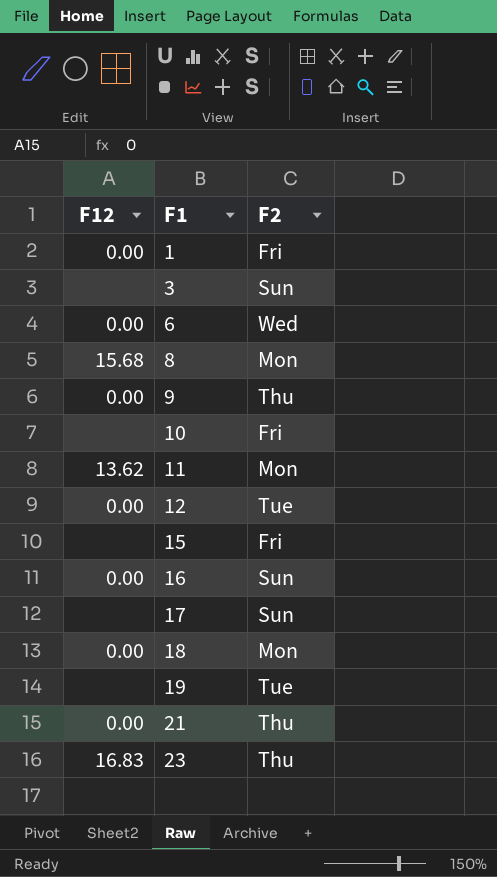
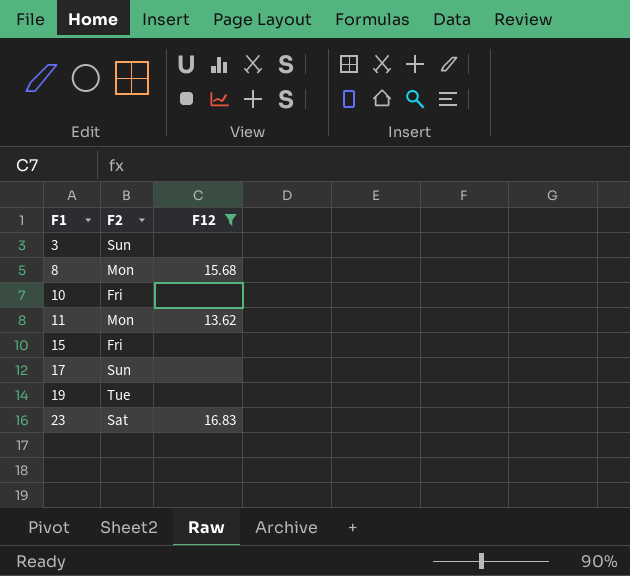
filter: none -> F12 != 0.00
column F12 | position: 1 -> 3
23 | F2: Thu -> Sat

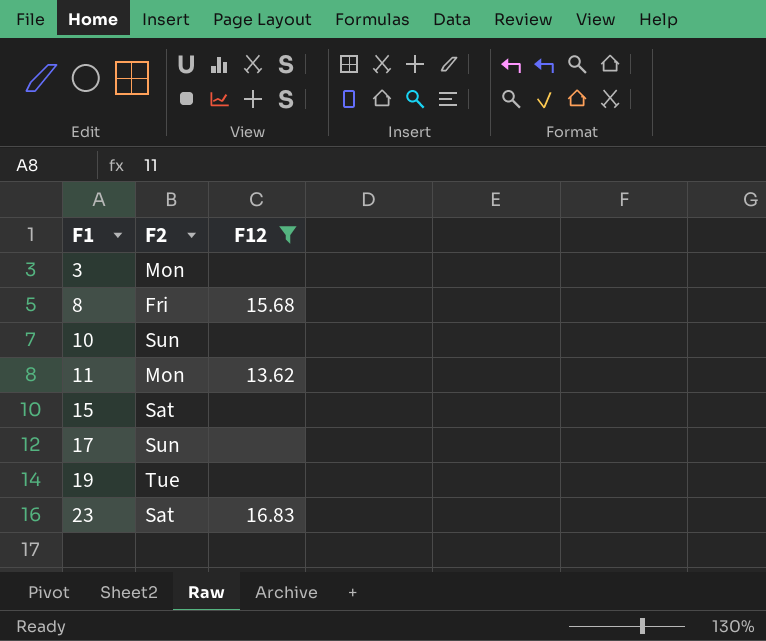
3 | F2: Sun -> Mon
8 | F2: Mon -> Fri
10 | F2: Fri -> Sun
15 | F2: Fri -> Sat

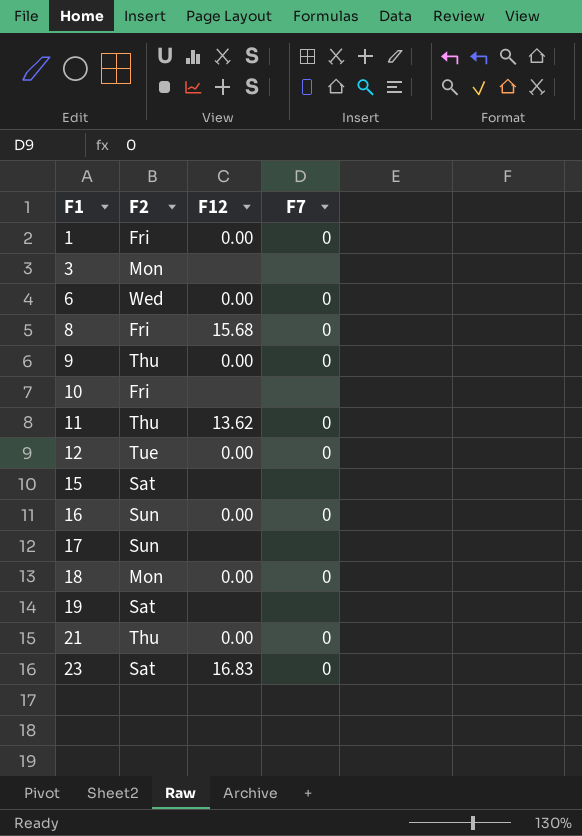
filter: F12 != 0.00 -> none
column F7 | position: none -> 4
10 | F2: Sun -> Fri
11 | F2: Mon -> Thu
19 | F2: Tue -> Sat

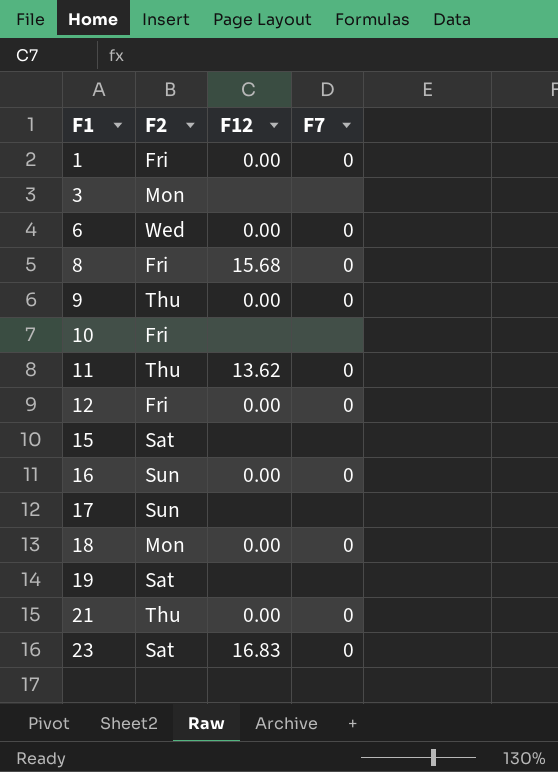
12 | F2: Tue -> Fri

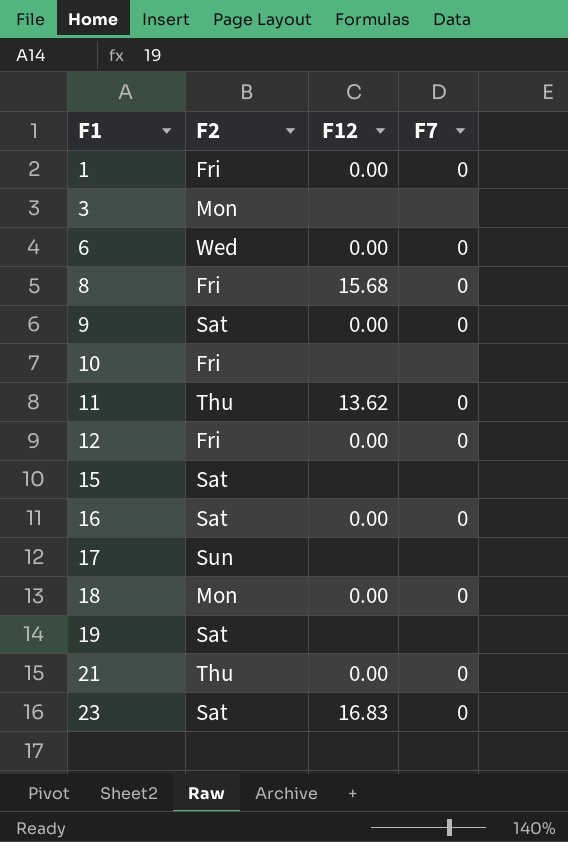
9 | F2: Thu -> Sat
16 | F2: Sun -> Sat

